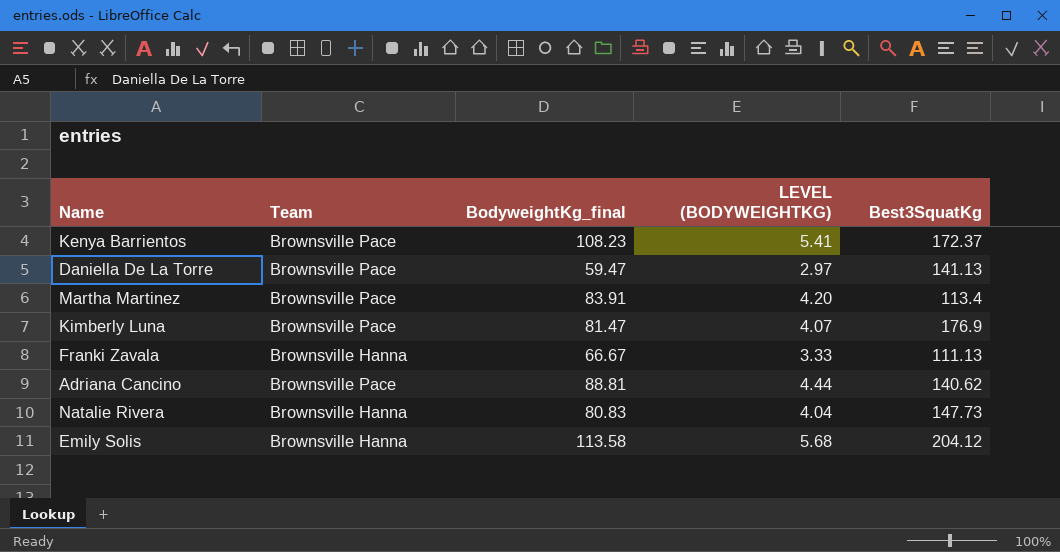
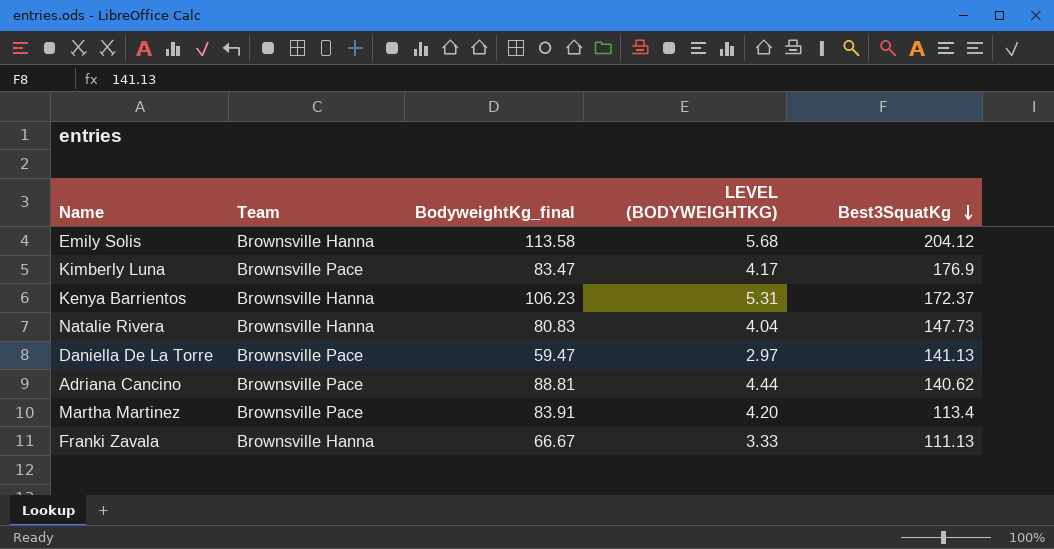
row order: none -> Best3SquatKg descending
Kimberly Luna | BodyweightKg_final: 81.47 -> 83.47
Kimberly Luna | LEVEL (BODYWEIGHTKG): 4.07 -> 4.17
Kenya Barrientos | Team: Brownsville Pace -> Brownsville Hanna
Kenya Barrientos | BodyweightKg_final: 108.23 -> 106.23
Kenya Barrientos | LEVEL (BODYWEIGHTKG): 5.41 -> 5.31

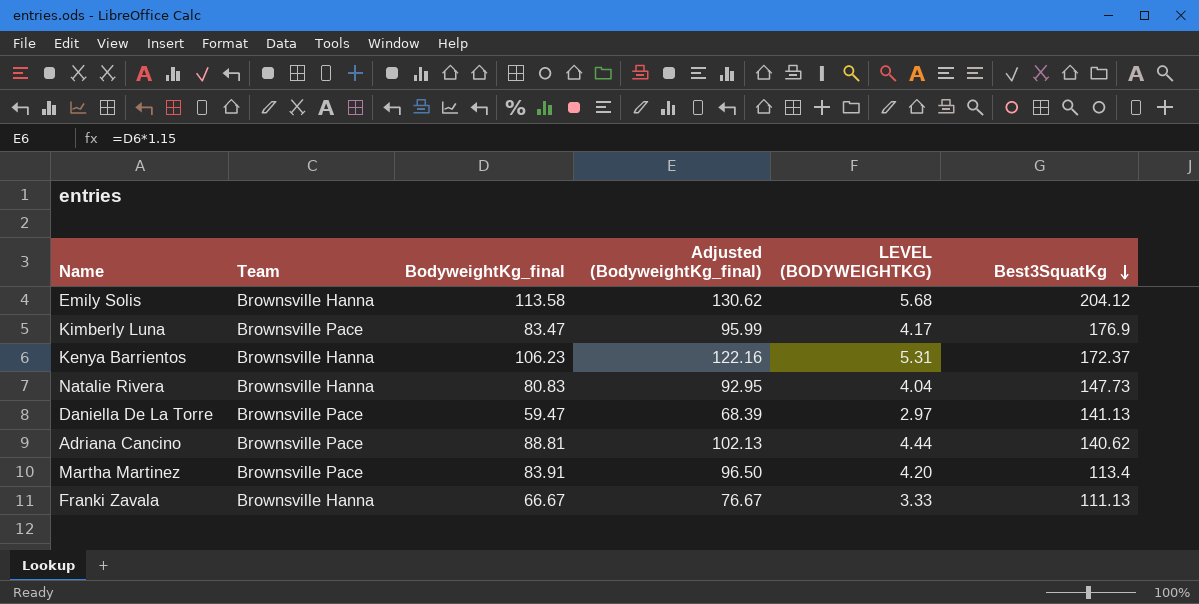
column Adjusted (BodyweightKg_final) | formula: none -> [BodyweightKg_final] * 1.15

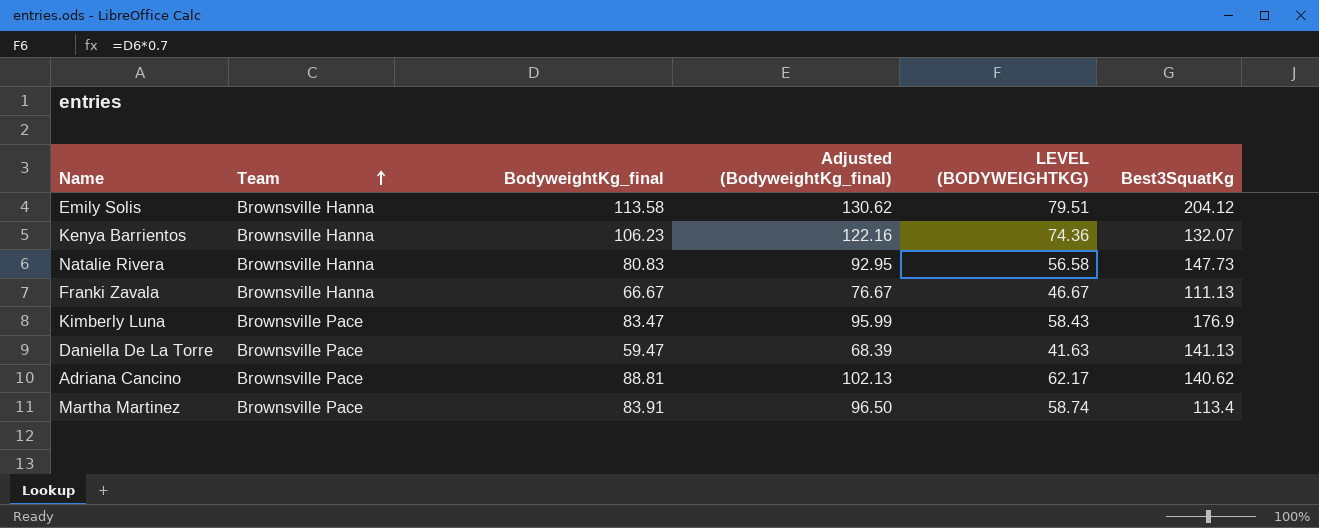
row order: Best3SquatKg descending -> Team ascending
column LEVEL (BODYWEIGHTKG) | formula: [BodyweightKg_final] * 0.05 -> [BodyweightKg_final] * 0.7
Kenya Barrientos | Best3SquatKg: 172.37 -> 132.07

